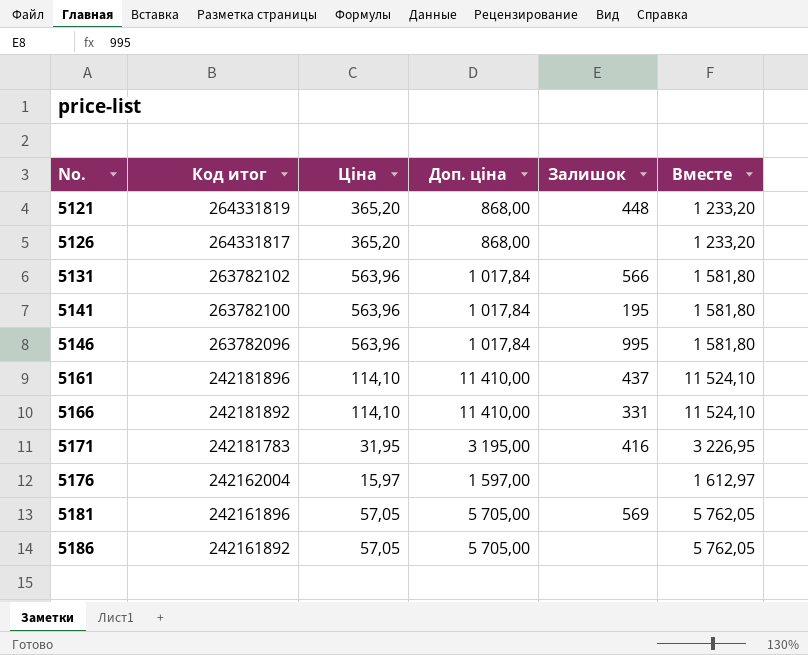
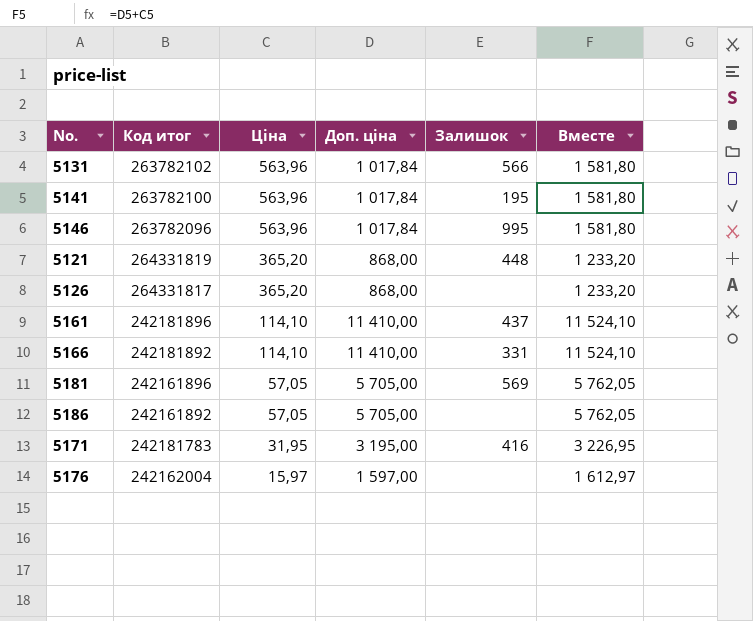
row order: No. ascending -> Ціна descending

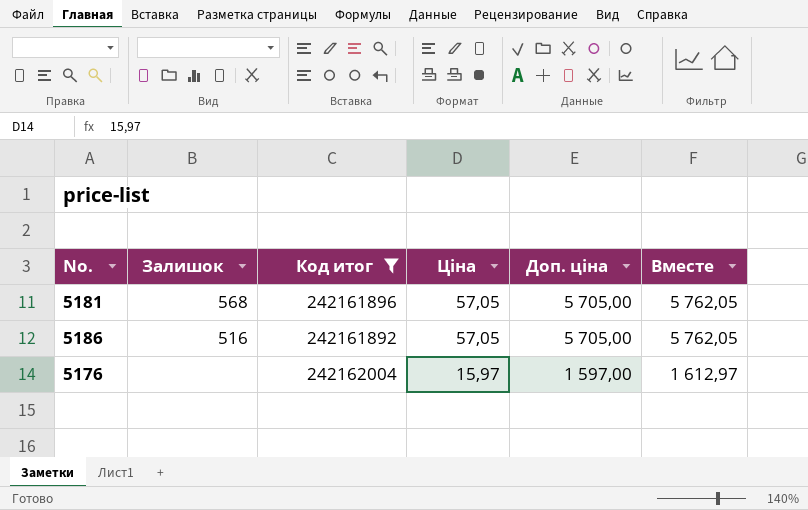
filter: none -> Код итог <= 242162004
column Залишок | position: 5 -> 2
5181 | Залишок: 569 -> 568
5186 | Залишок: none -> 516

